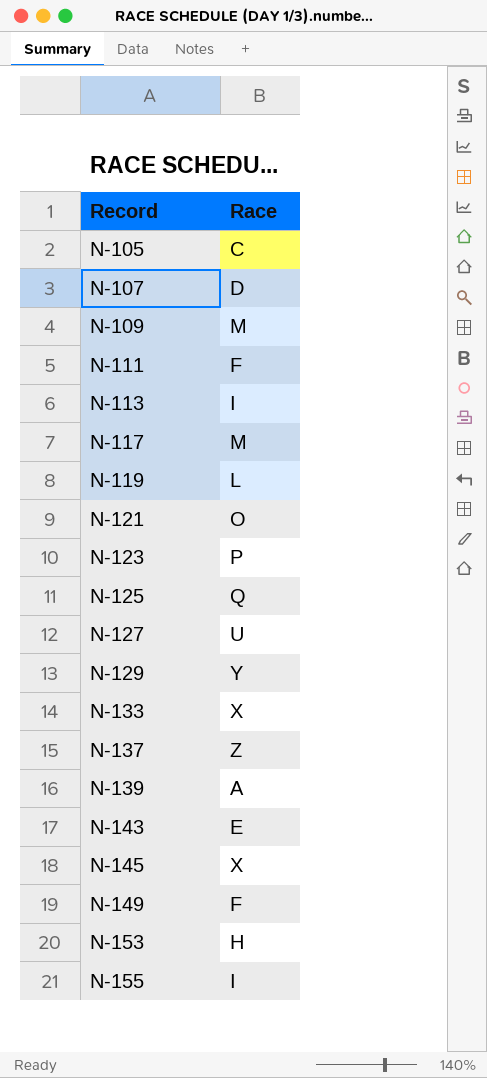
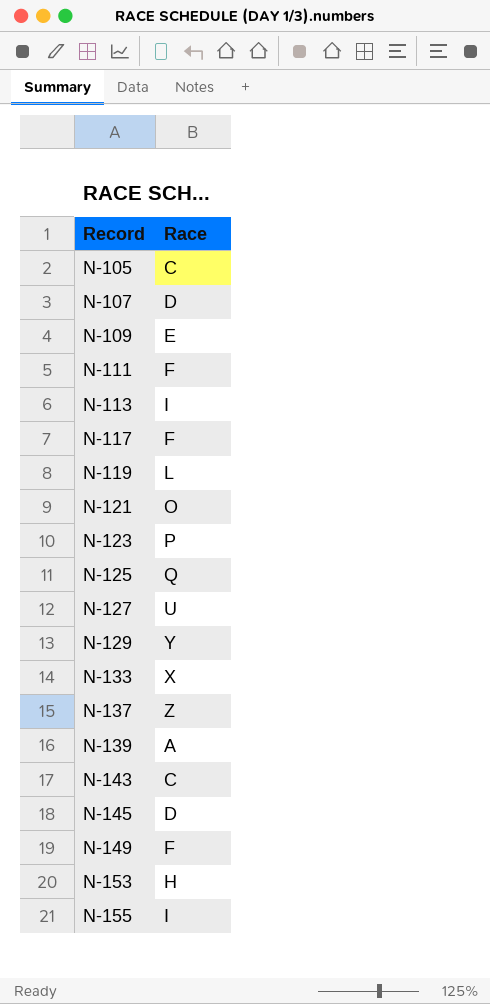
N-109 | Race: M -> E
N-117 | Race: M -> F
N-143 | Race: E -> C
N-145 | Race: X -> D

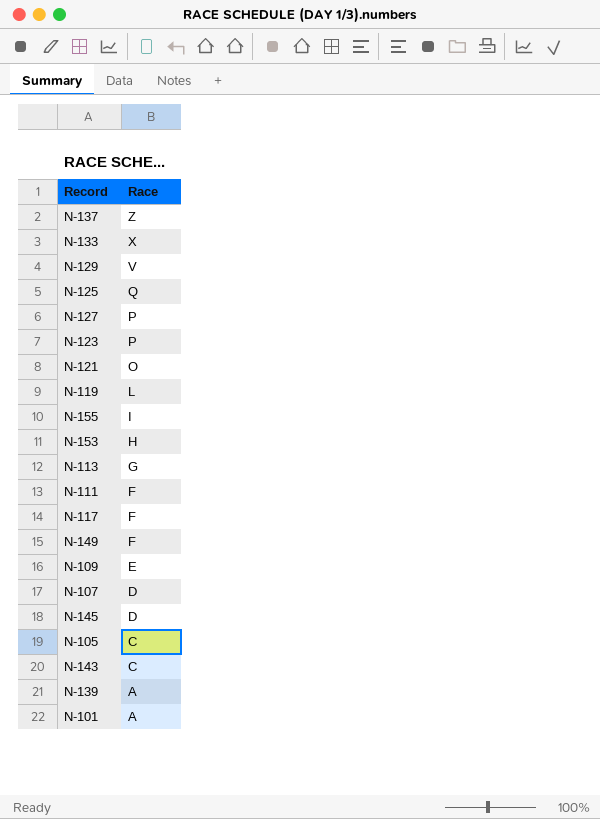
row order: Record ascending -> Race descending
N-129 | Race: Y -> V
N-127 | Race: U -> P
N-113 | Race: I -> G
row N-101: none -> A

